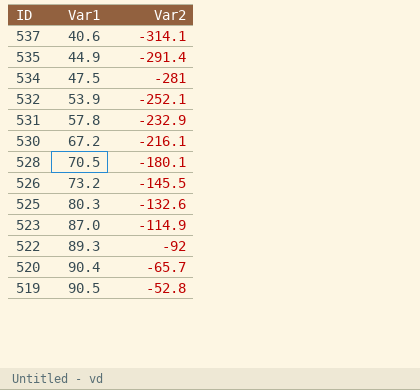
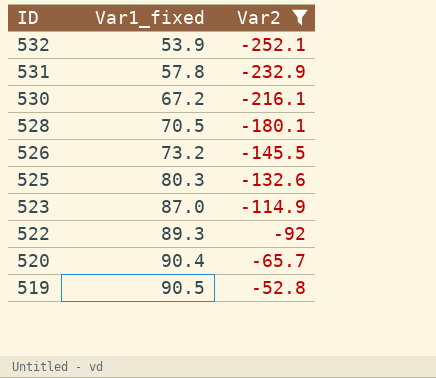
filter: none -> Var2 >= -252.1
column name: Var1 -> Var1_fixed

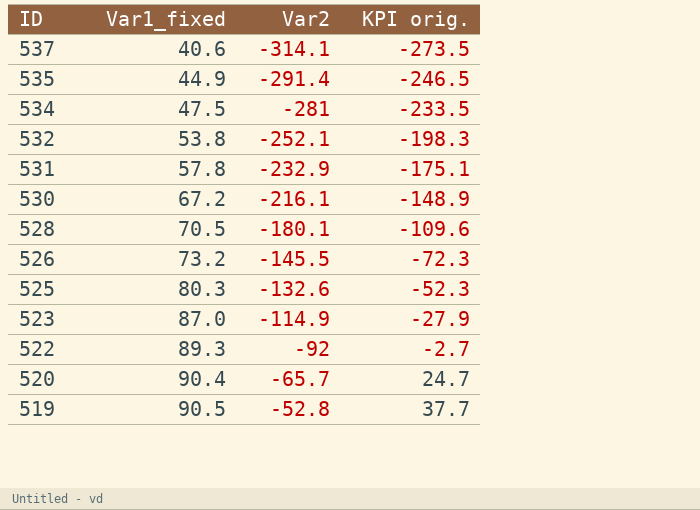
filter: Var2 >= -252.1 -> none
column KPI orig. | formula: none -> [Var1_fixed] + [Var2]
532 | Var1_fixed: 53.9 -> 53.8

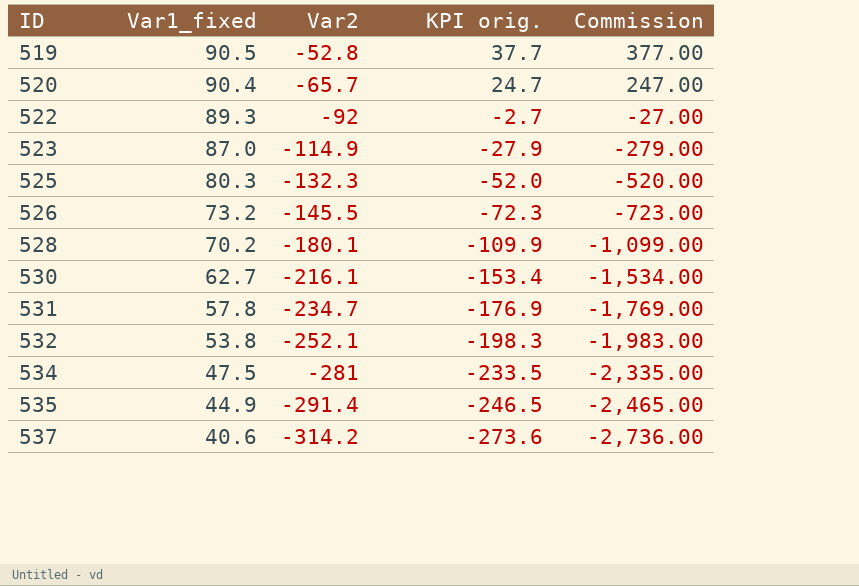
row order: ID descending -> ID ascending
column Commission | formula: none -> [KPI orig.] * 10
525 | Var2: -132.6 -> -132.3
525 | KPI orig.: -52.3 -> -52.0
528 | Var1_fixed: 70.5 -> 70.2
528 | KPI orig.: -109.6 -> -109.9
530 | Var1_fixed: 67.2 -> 62.7
530 | KPI orig.: -148.9 -> -153.4
531 | Var2: -232.9 -> -234.7
531 | KPI orig.: -175.1 -> -176.9
537 | Var2: -314.1 -> -314.2
537 | KPI orig.: -273.5 -> -273.6

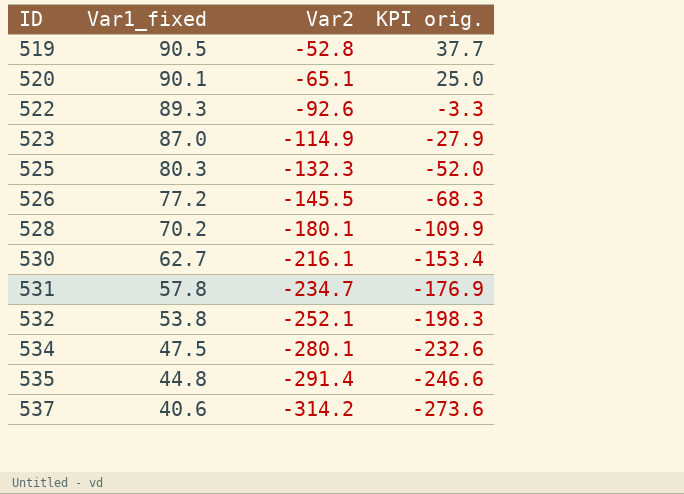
column Commission | formula: [KPI orig.] * 10 -> none
520 | Var1_fixed: 90.4 -> 90.1
520 | Var2: -65.7 -> -65.1
520 | KPI orig.: 24.7 -> 25.0
522 | Var2: -92 -> -92.6
522 | KPI orig.: -2.7 -> -3.3
526 | Var1_fixed: 73.2 -> 77.2
526 | KPI orig.: -72.3 -> -68.3
534 | Var2: -281 -> -280.1
534 | KPI orig.: -233.5 -> -232.6
535 | Var1_fixed: 44.9 -> 44.8
535 | KPI orig.: -246.5 -> -246.6

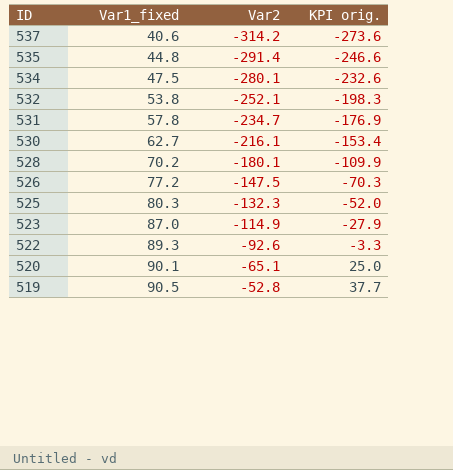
row order: ID ascending -> ID descending
526 | Var2: -145.5 -> -147.5
526 | KPI orig.: -68.3 -> -70.3

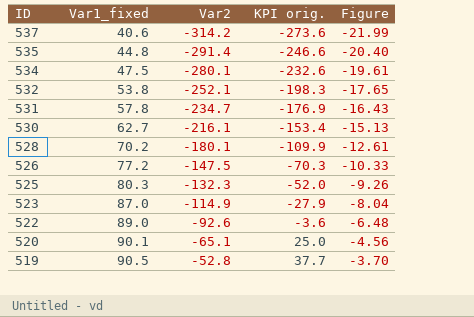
column Figure | formula: none -> [Var2] * 0.07
522 | Var1_fixed: 89.3 -> 89.0
522 | KPI orig.: -3.3 -> -3.6

